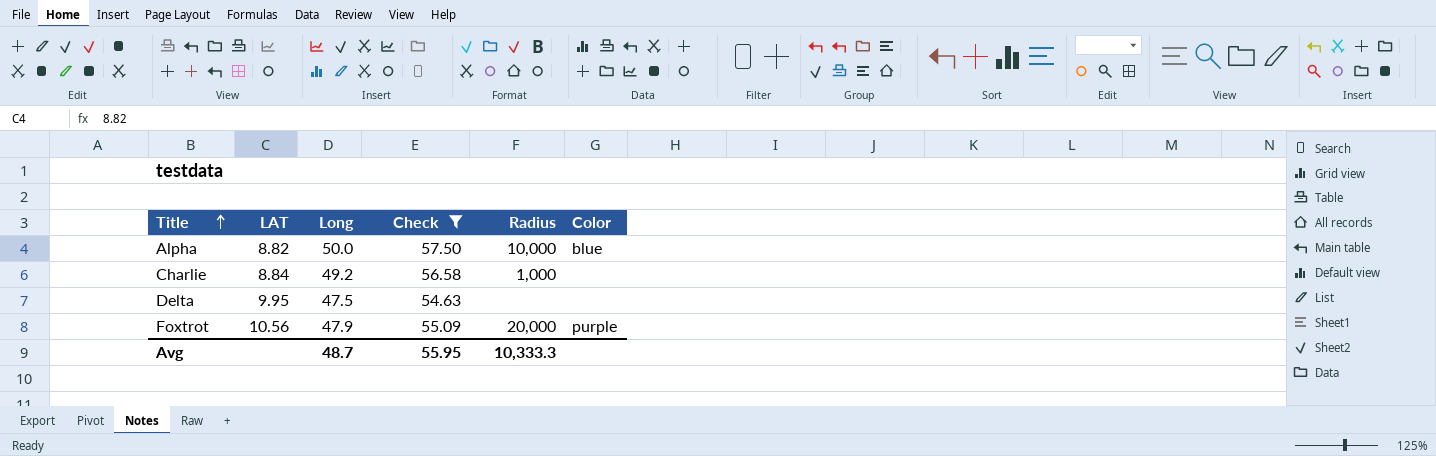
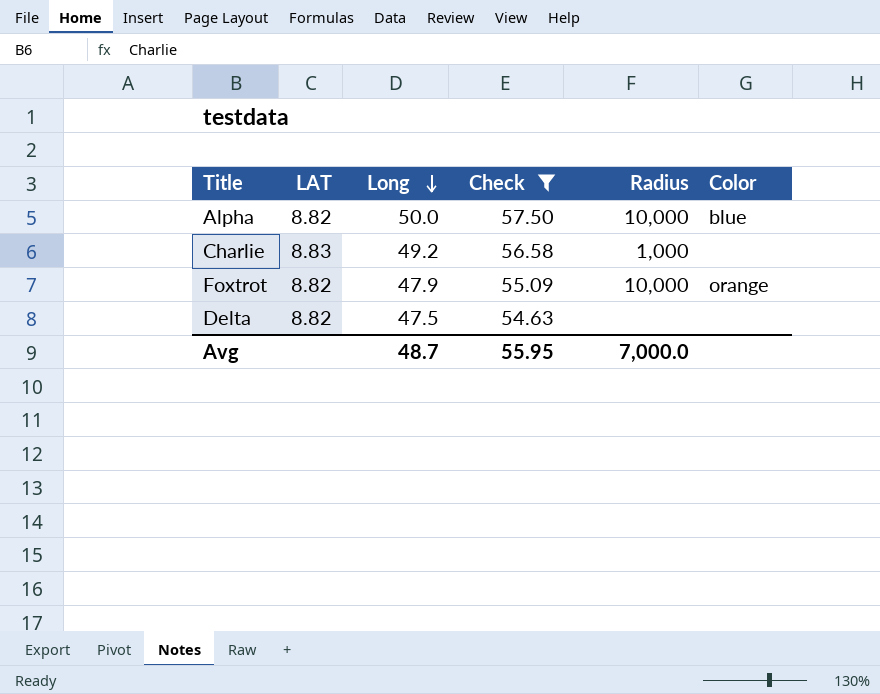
row order: Title ascending -> Long descending
Charlie | LAT: 8.84 -> 8.83
Foxtrot | LAT: 10.56 -> 8.82
Foxtrot | Radius: 20,000 -> 10,000
Foxtrot | Color: purple -> orange
Delta | LAT: 9.95 -> 8.82
Avg | Radius: 10,333.3 -> 7,000.0

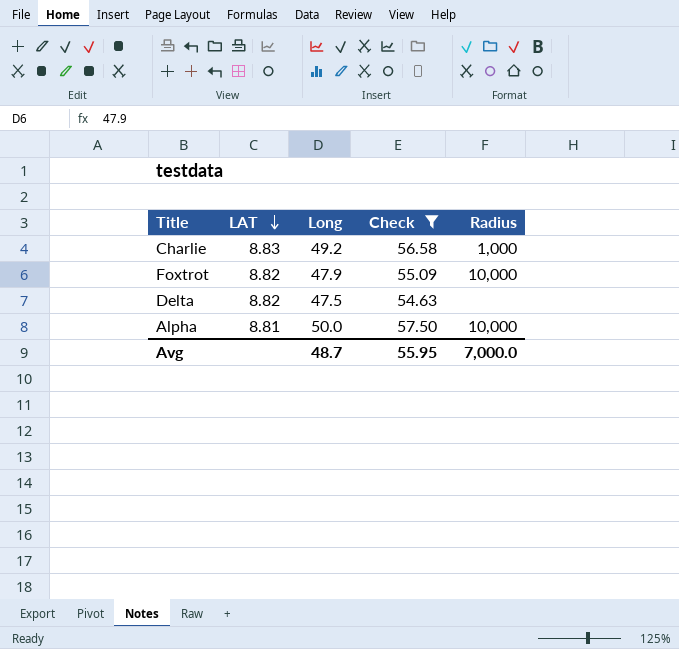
row order: Long descending -> LAT descending
column Color | position: 6 -> none
Alpha | LAT: 8.82 -> 8.81

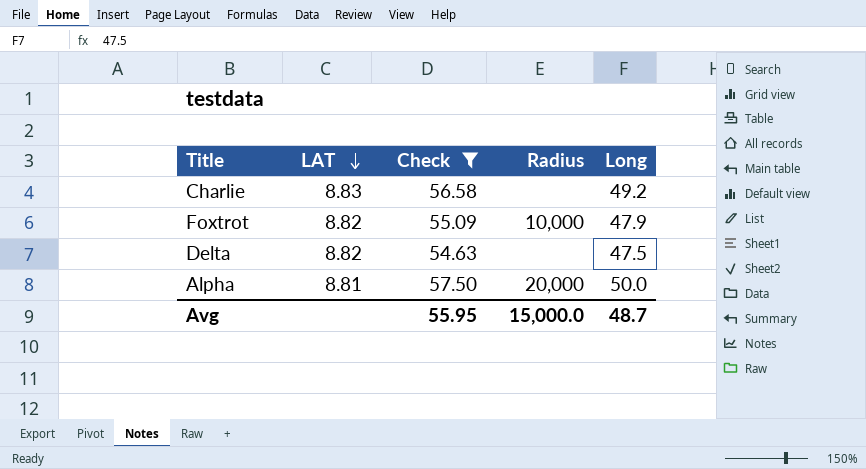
column Long | position: 3 -> 5
Charlie | Radius: 1,000 -> none
Alpha | Radius: 10,000 -> 20,000
Avg | Radius: 7,000.0 -> 15,000.0

